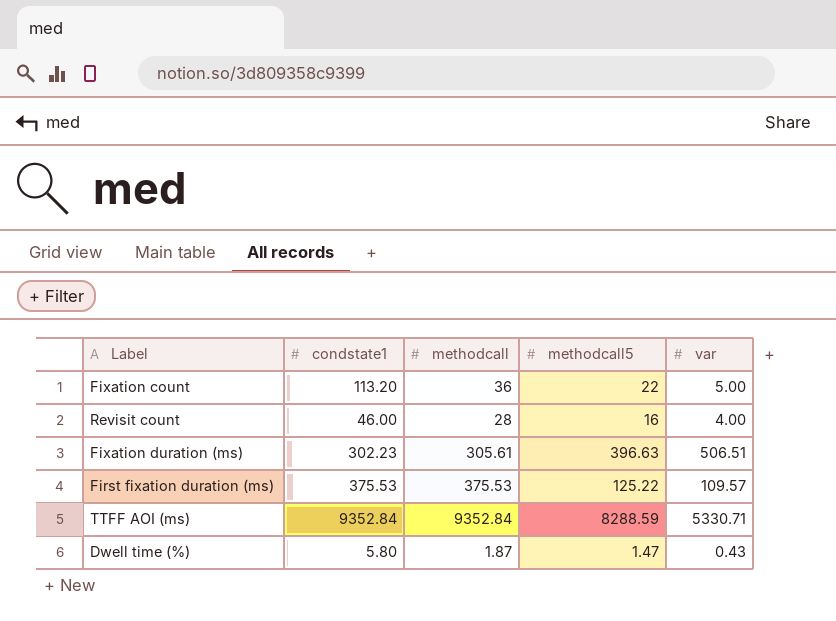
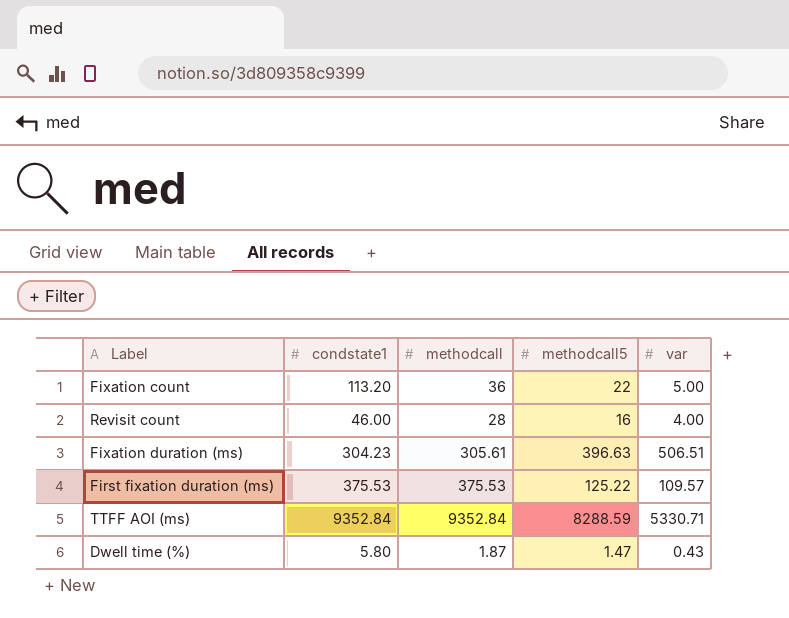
Fixation duration (ms) | condstate1: 302.23 -> 304.23

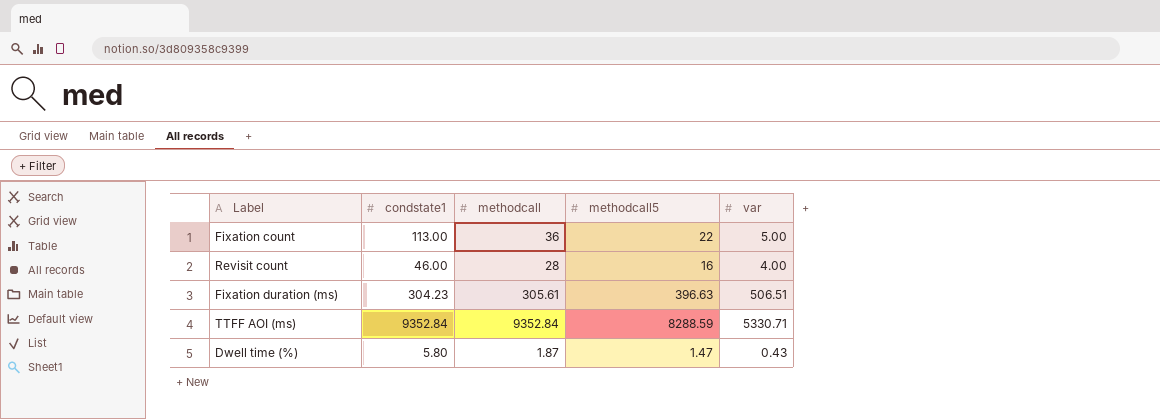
row First fixation duration (ms): 375.53 | 375.53 | 125.22 | 109.57 -> none
Fixation count | condstate1: 113.20 -> 113.00

